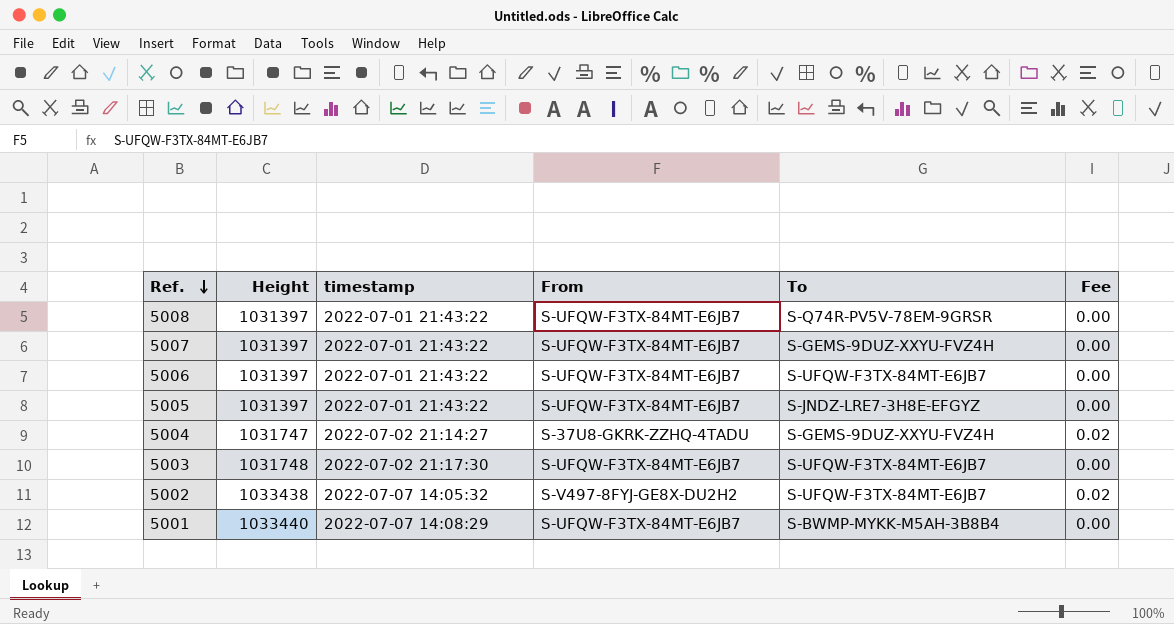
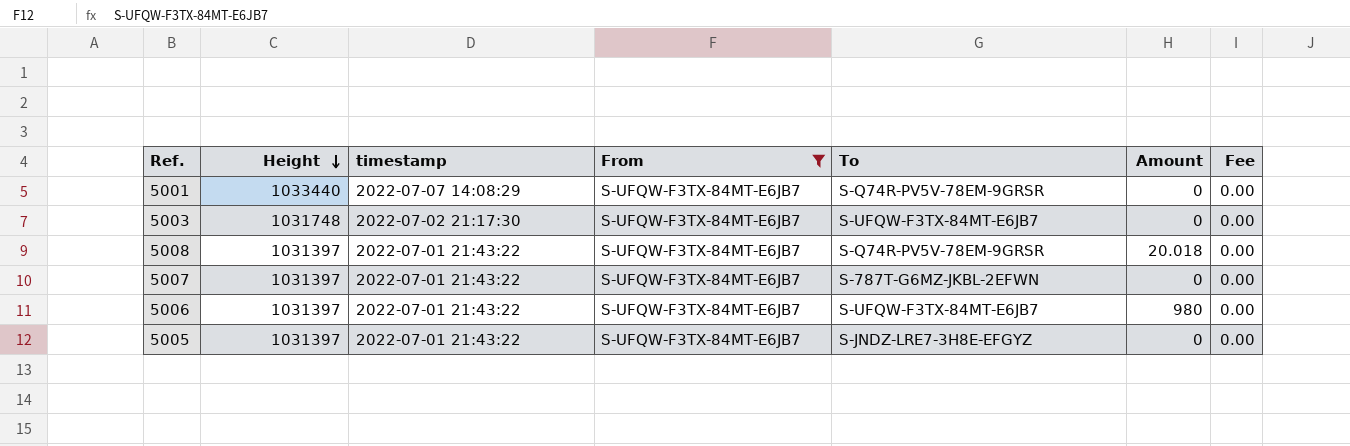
filter: none -> From = S-UFQW-F3TX-84MT-E6JB7
row order: Ref. descending -> Height descending
column Amount | position: none -> 6
5001 | To: S-BWMP-MYKK-M5AH-3B8B4 -> S-Q74R-PV5V-78EM-9GRSR
5007 | To: S-GEMS-9DUZ-XXYU-FVZ4H -> S-787T-G6MZ-JKBL-2EFWN

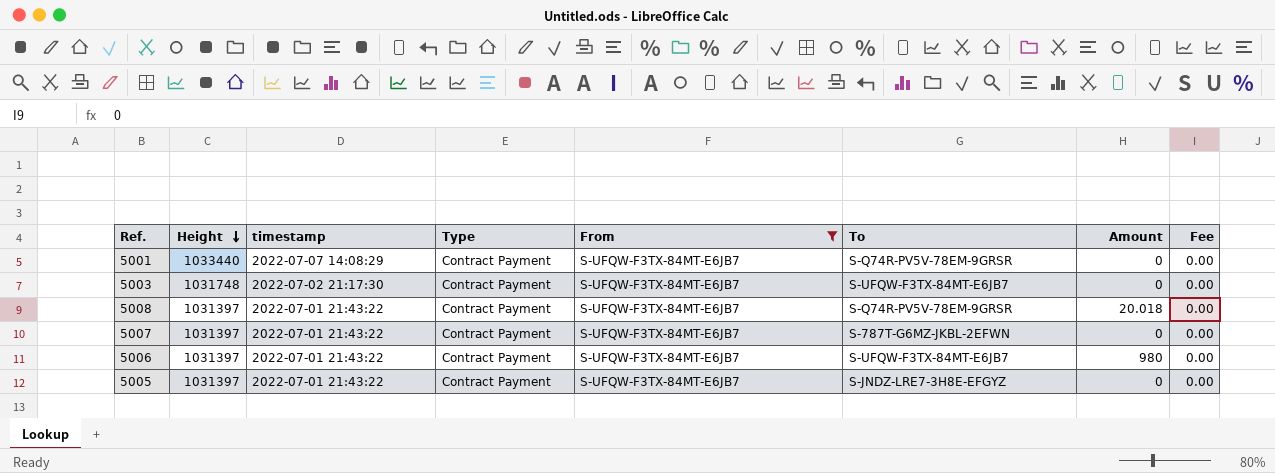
column Type | position: none -> 4

